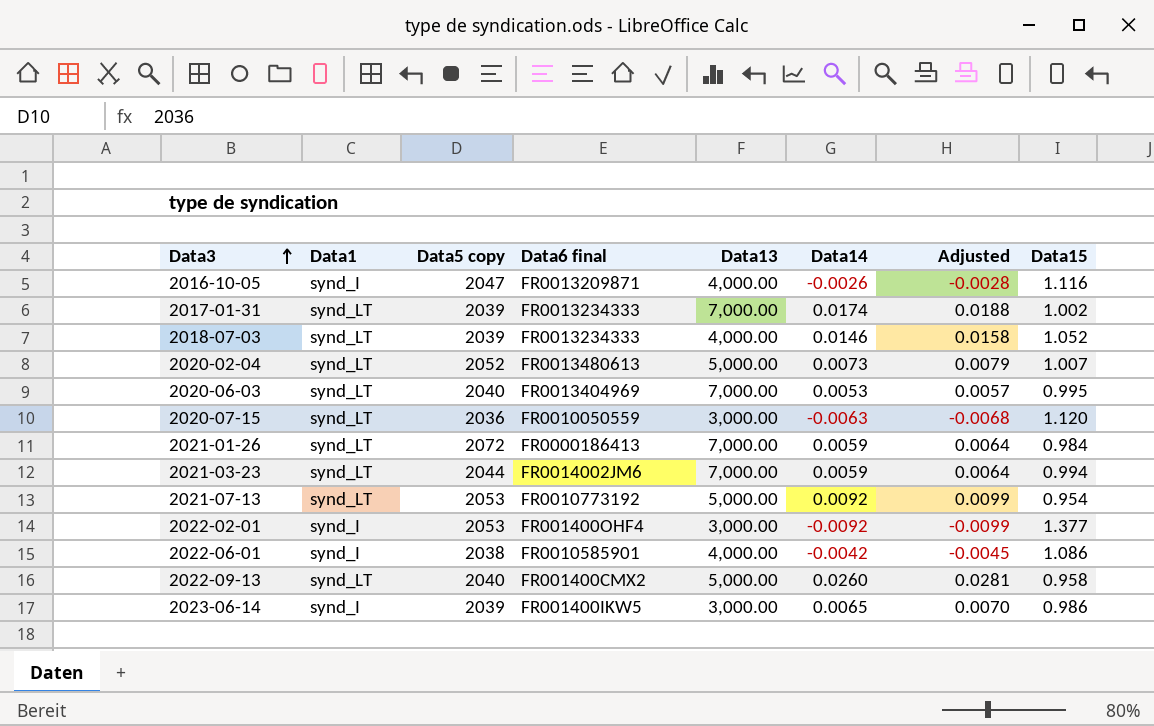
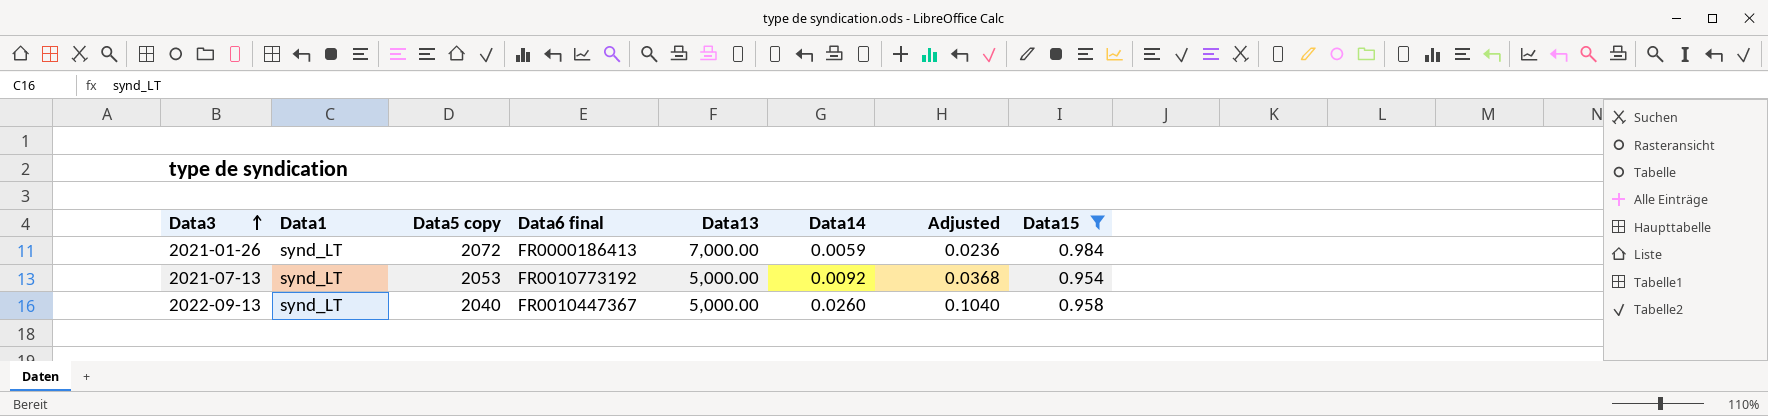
filter: none -> Data15 <= 0.984
column Adjusted | formula: [Data14] * 1.08 -> [Data14] * 4
2022-09-13 | Data6 final: FR001400CMX2 -> FR0010447367

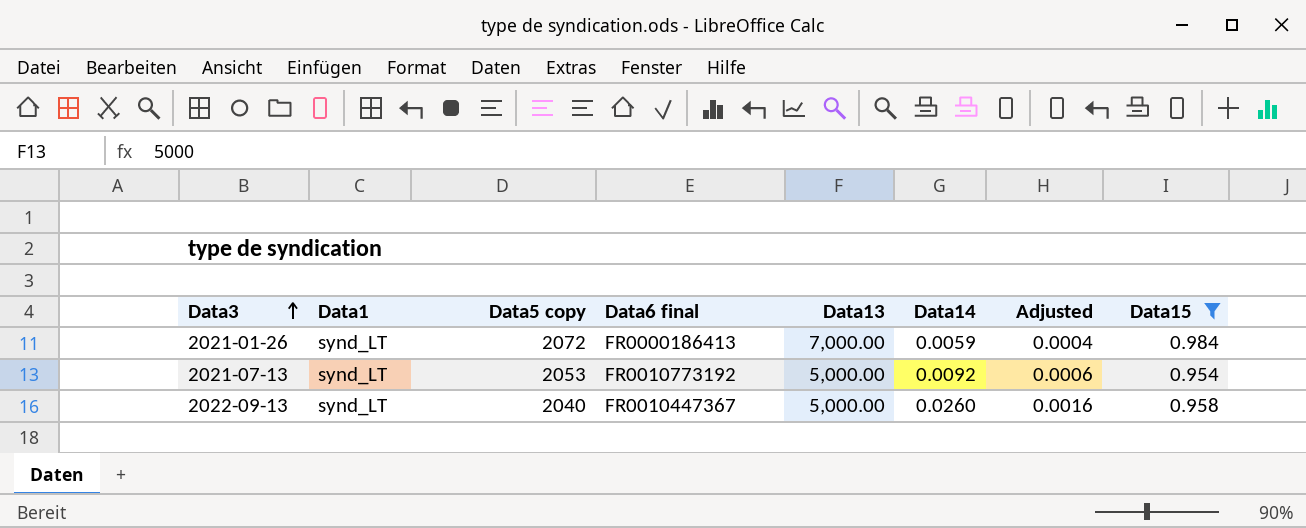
column Adjusted | formula: [Data14] * 4 -> [Data14] * 0.06

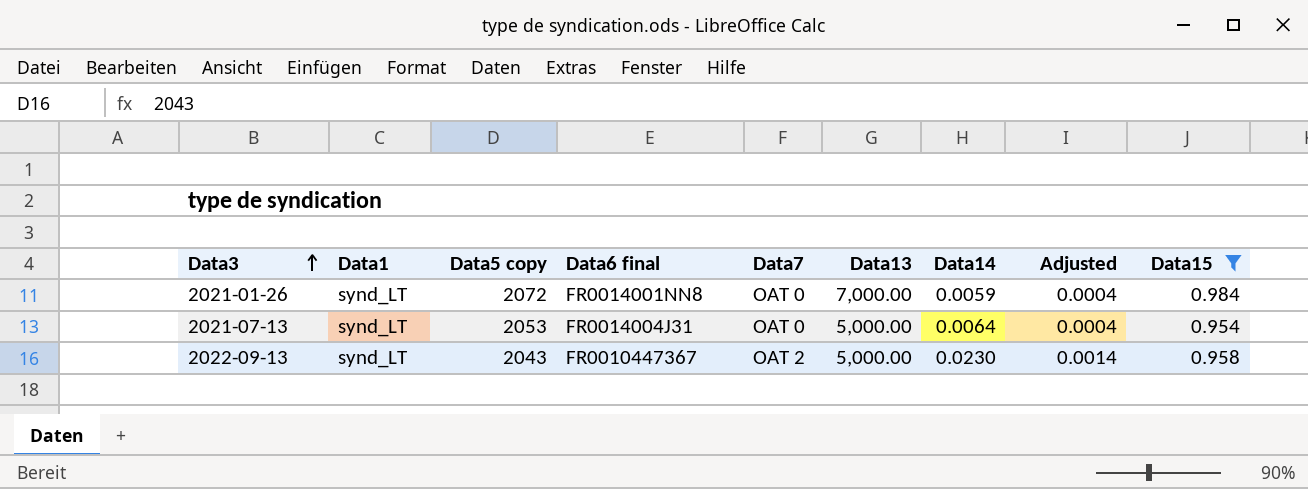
column Data7 | position: none -> 5
2021-01-26 | Data6 final: FR0000186413 -> FR0014001NN8
2021-07-13 | Data6 final: FR0010773192 -> FR0014004J31
2021-07-13 | Data14: 0.0092 -> 0.0064
2021-07-13 | Adjusted: 0.0006 -> 0.0004
2022-09-13 | Data5 copy: 2040 -> 2043
2022-09-13 | Data14: 0.0260 -> 0.0230
2022-09-13 | Adjusted: 0.0016 -> 0.0014

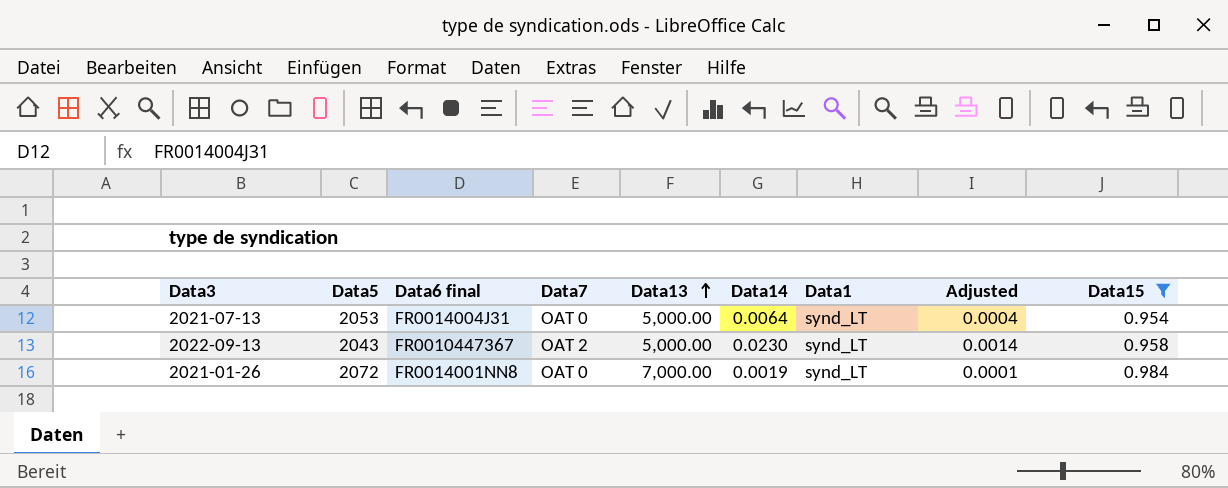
row order: Data3 ascending -> Data13 ascending
column name: Data5 copy -> Data5
column Data1 | position: 2 -> 7
2021-01-26 | Data14: 0.0059 -> 0.0019
2021-01-26 | Adjusted: 0.0004 -> 0.0001

